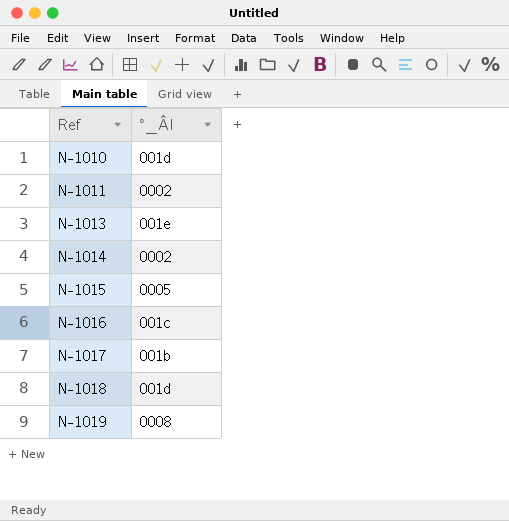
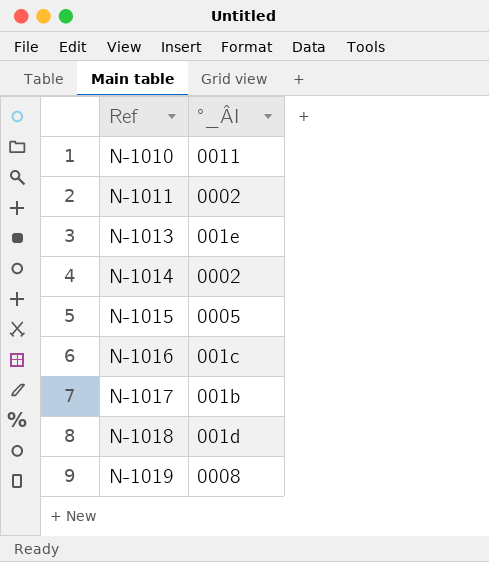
N-1010 | °_ÂI: 001d -> 0011

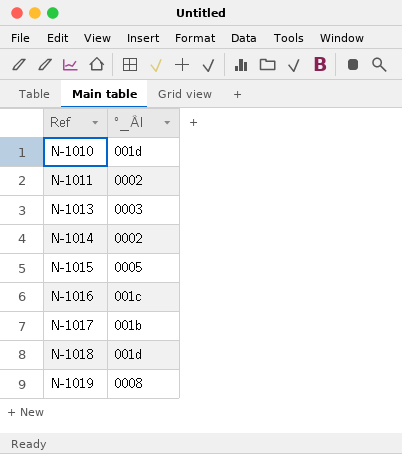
N-1010 | °_ÂI: 0011 -> 001d
N-1013 | °_ÂI: 001e -> 0003

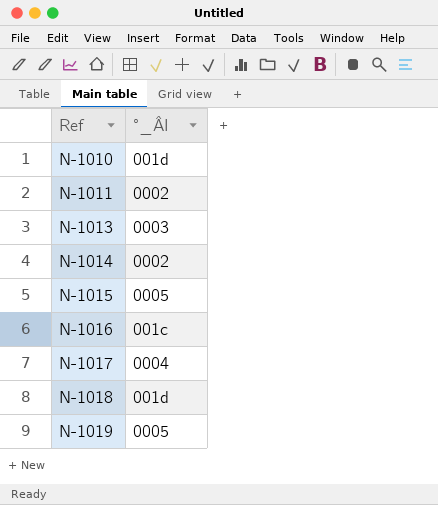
N-1017 | °_ÂI: 001b -> 0004
N-1019 | °_ÂI: 0008 -> 0005

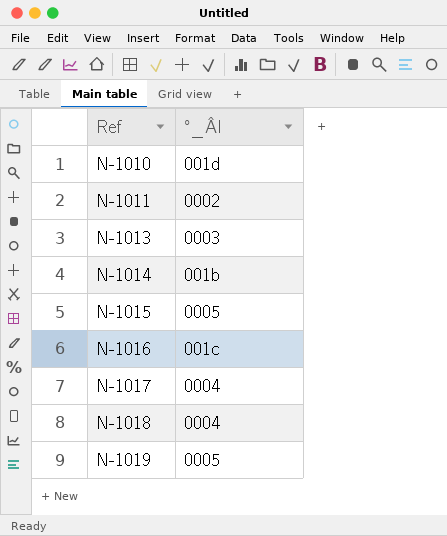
N-1014 | °_ÂI: 0002 -> 001b
N-1018 | °_ÂI: 001d -> 0004

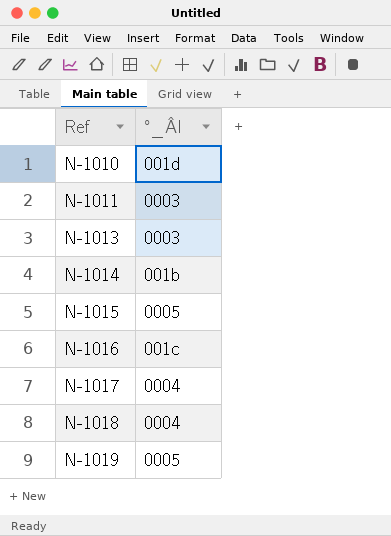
N-1011 | °_ÂI: 0002 -> 0003

